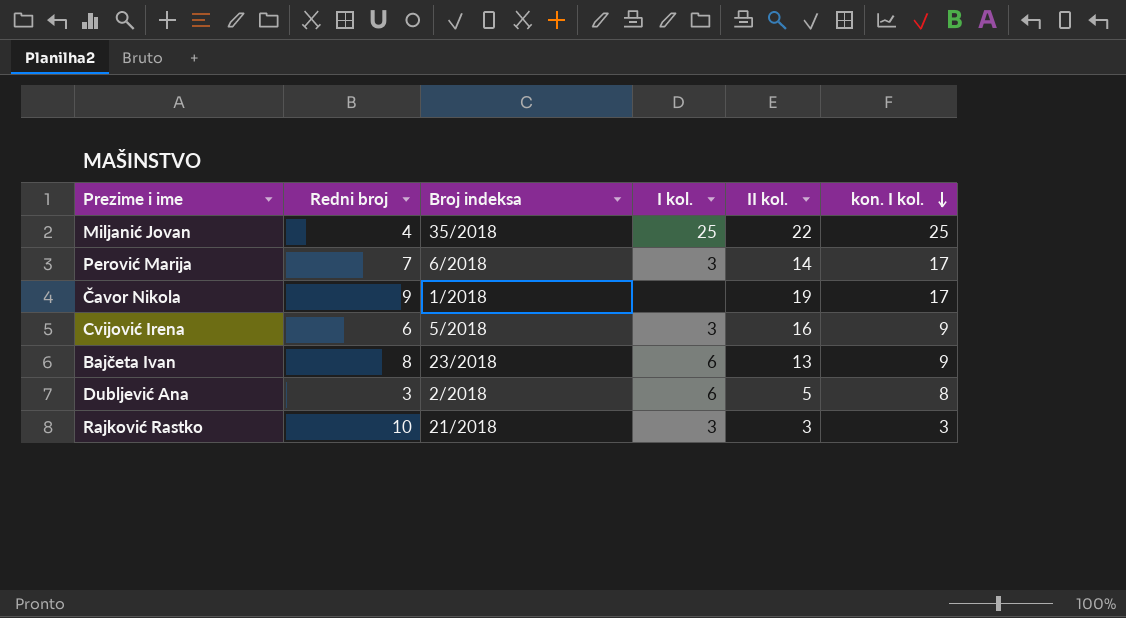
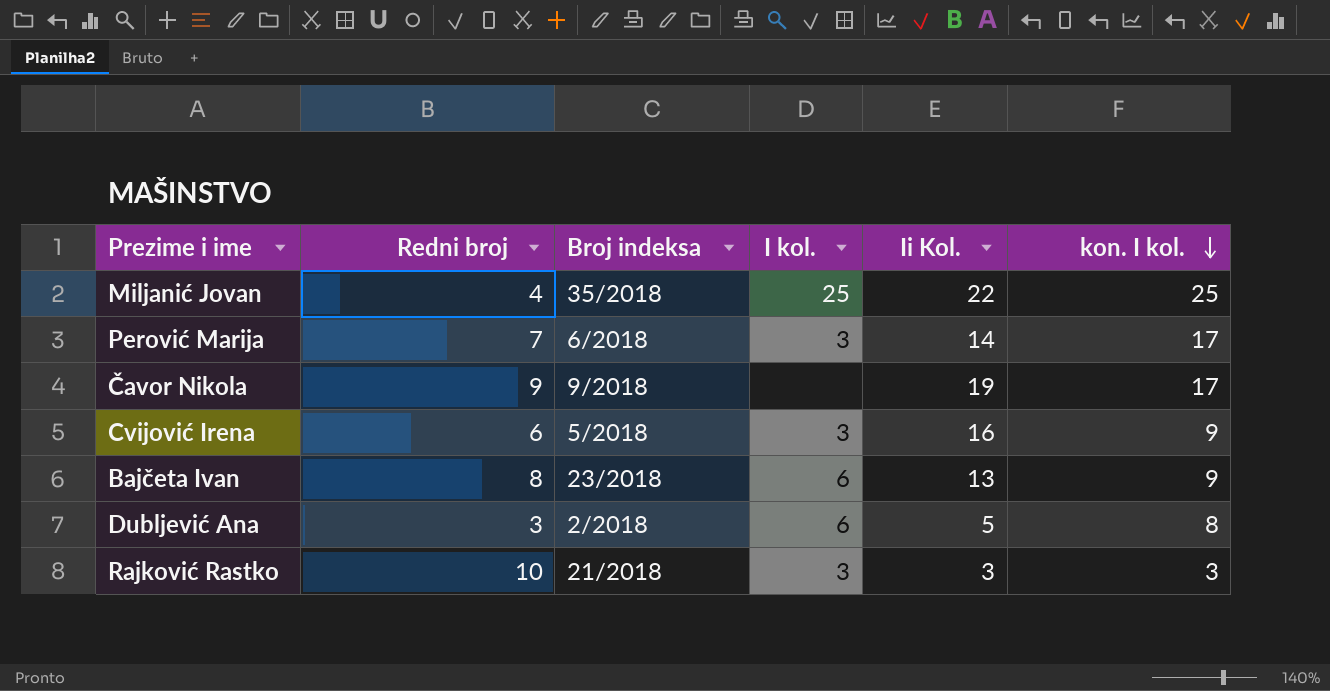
column name: II kol. -> Ii Kol.
Čavor Nikola | Broj indeksa: 1/2018 -> 9/2018

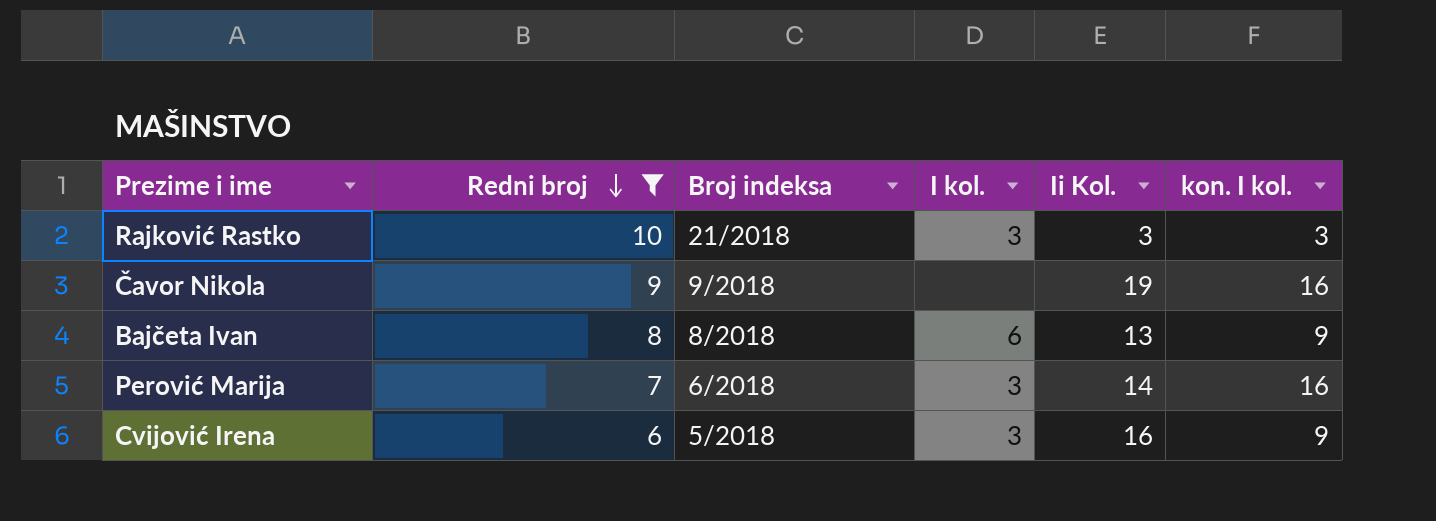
filter: none -> Redni broj >= 6
row order: kon. I kol. descending -> Redni broj descending
Čavor Nikola | kon. I kol.: 17 -> 16
Bajčeta Ivan | Broj indeksa: 23/2018 -> 8/2018
Perović Marija | kon. I kol.: 17 -> 16

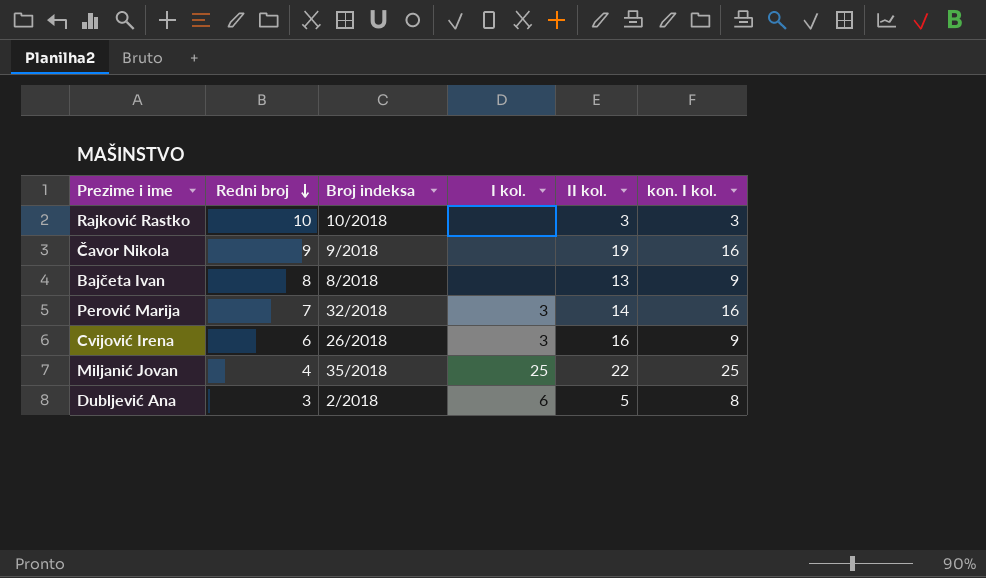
filter: Redni broj >= 6 -> none
column name: Ii Kol. -> II kol.
Rajković Rastko | Broj indeksa: 21/2018 -> 10/2018
Rajković Rastko | I kol.: 3 -> none
Bajčeta Ivan | I kol.: 6 -> none
Perović Marija | Broj indeksa: 6/2018 -> 32/2018
Cvijović Irena | Broj indeksa: 5/2018 -> 26/2018

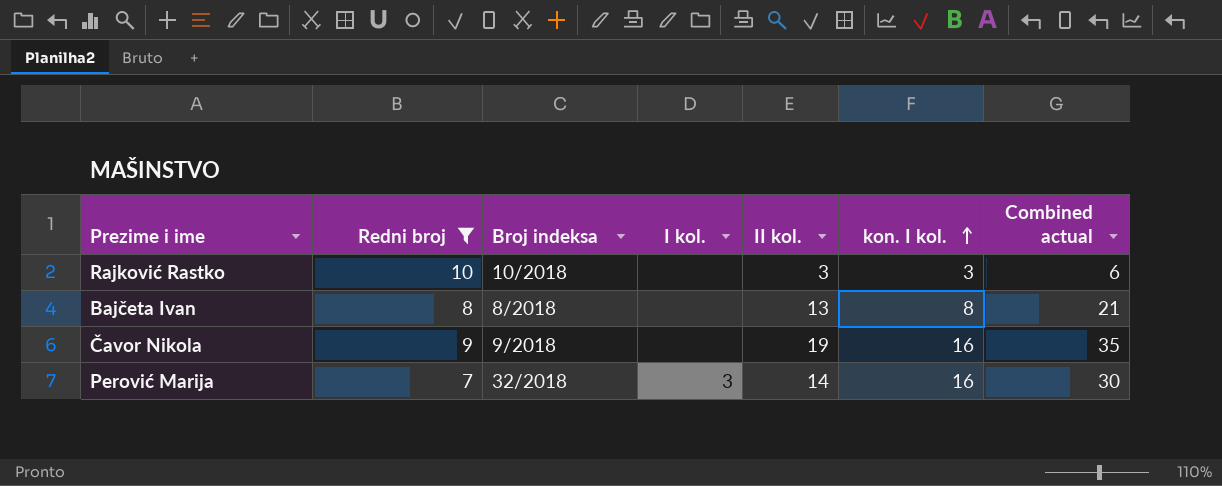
filter: none -> Redni broj >= 7
row order: Redni broj descending -> kon. I kol. ascending
column Combined actual | formula: none -> [II kol.] + [kon. I kol.]
Bajčeta Ivan | kon. I kol.: 9 -> 8

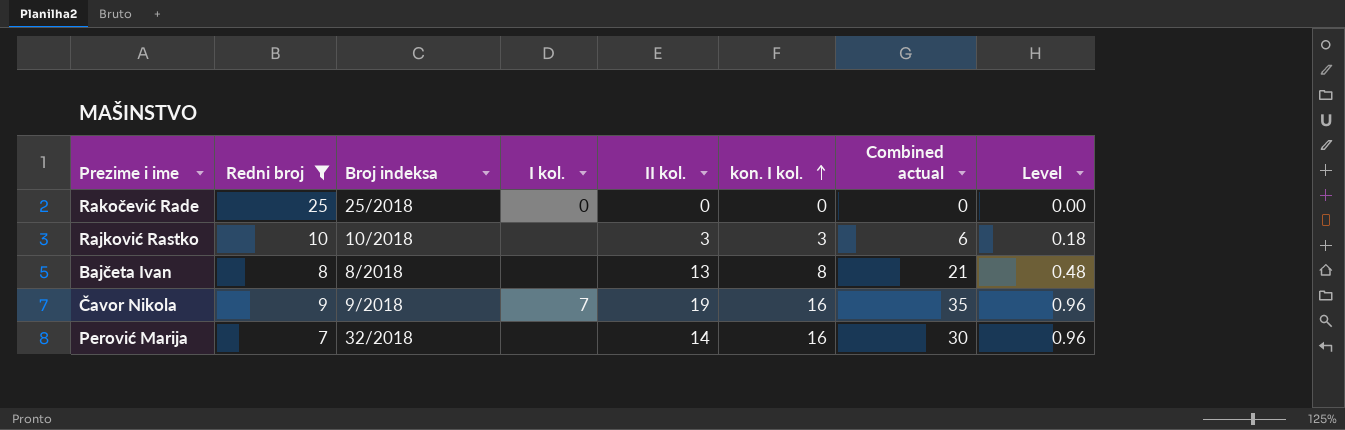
column Level | formula: none -> [kon. I kol.] * 0.06
row Rakočević Rade: none -> 25 | 25/2018 | 0 | 0 | 0 | 0 | 0.00
Čavor Nikola | I kol.: none -> 7
Perović Marija | I kol.: 3 -> none

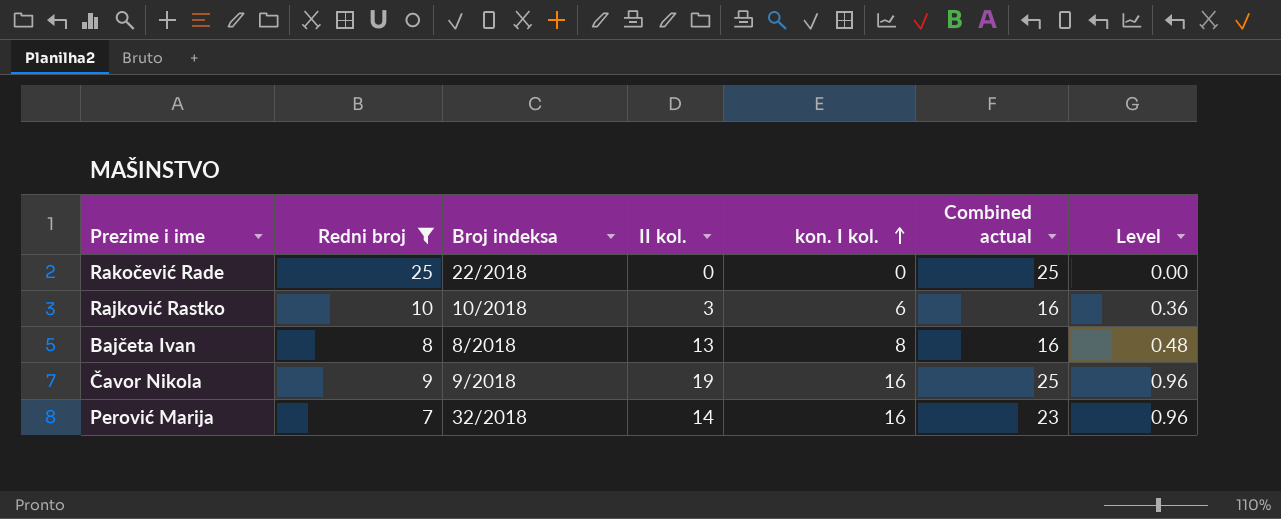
column I kol. | position: 4 -> none
column Combined actual | formula: [II kol.] + [kon. I kol.] -> [Redni broj] + [kon. I kol.]
Rakočević Rade | Broj indeksa: 25/2018 -> 22/2018
Rajković Rastko | kon. I kol.: 3 -> 6
Rajković Rastko | Level: 0.18 -> 0.36

